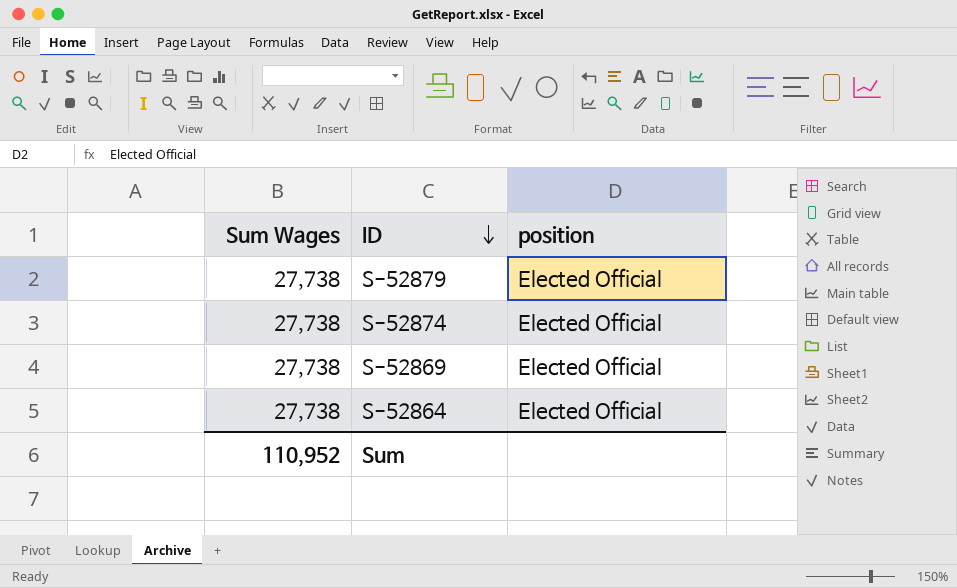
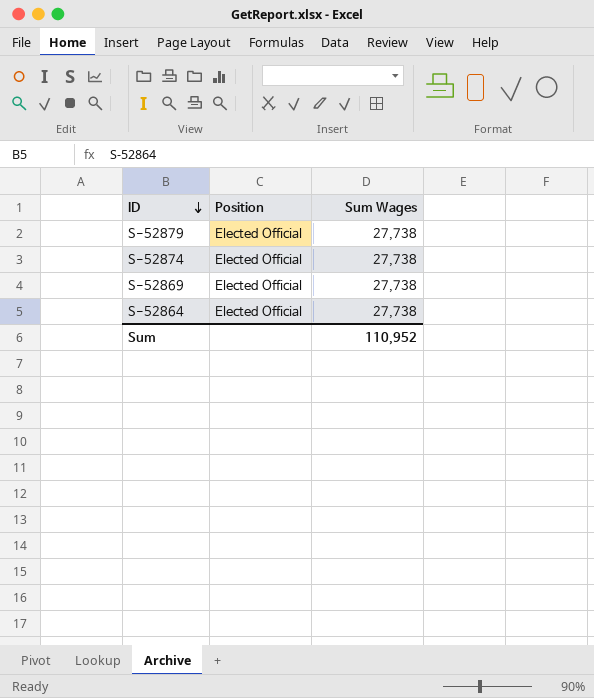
column name: position -> Position
column Sum Wages | position: 1 -> 3

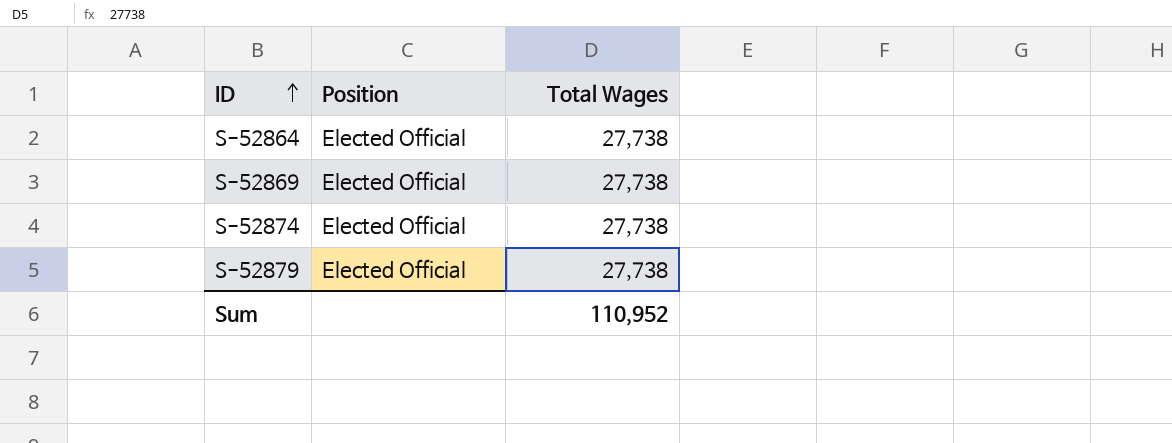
row order: ID descending -> ID ascending
column name: Sum Wages -> Total Wages

